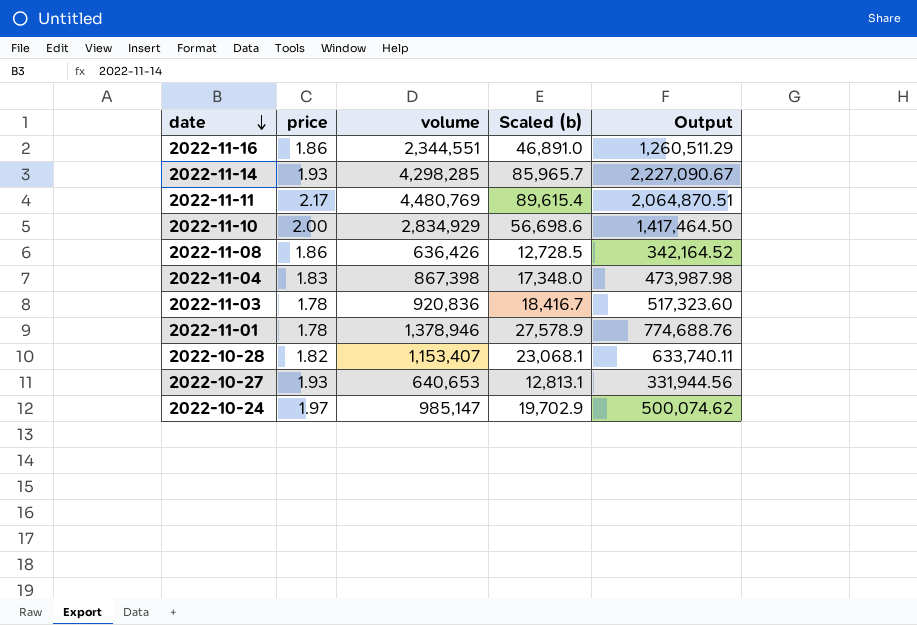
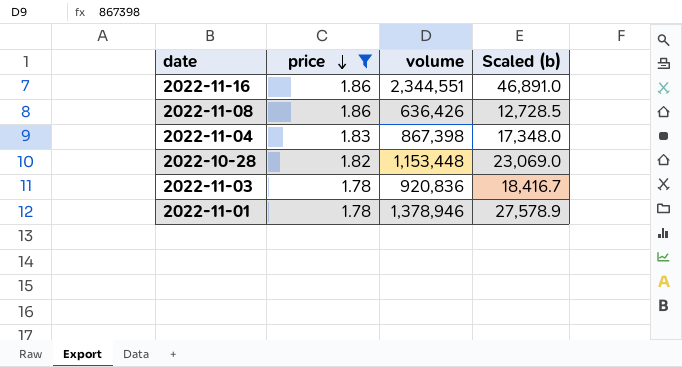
filter: none -> price <= 1.86
row order: date descending -> price descending
column Output | formula: [volume] / [price] -> none
2022-10-28 | volume: 1,153,407 -> 1,153,448
2022-10-28 | Scaled (b): 23,068.1 -> 23,069.0

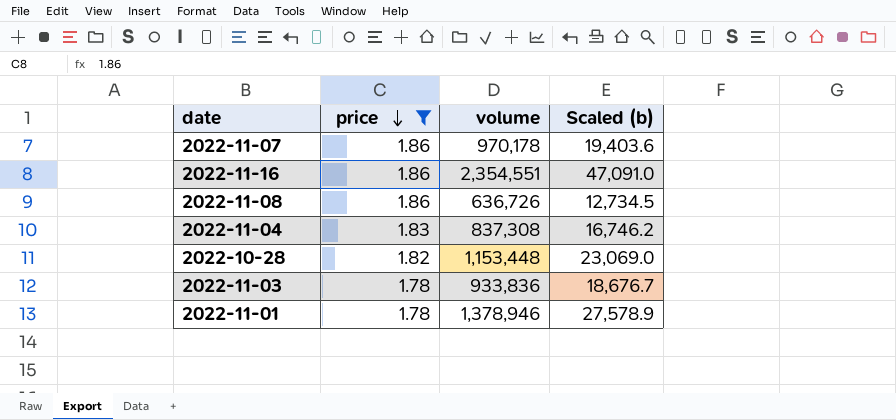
row 2022-11-07: none -> 1.86 | 970,178 | 19,403.6
2022-11-16 | volume: 2,344,551 -> 2,354,551
2022-11-16 | Scaled (b): 46,891.0 -> 47,091.0
2022-11-08 | volume: 636,426 -> 636,726
2022-11-08 | Scaled (b): 12,728.5 -> 12,734.5
2022-11-04 | volume: 867,398 -> 837,308
2022-11-04 | Scaled (b): 17,348.0 -> 16,746.2
2022-11-03 | volume: 920,836 -> 933,836
2022-11-03 | Scaled (b): 18,416.7 -> 18,676.7

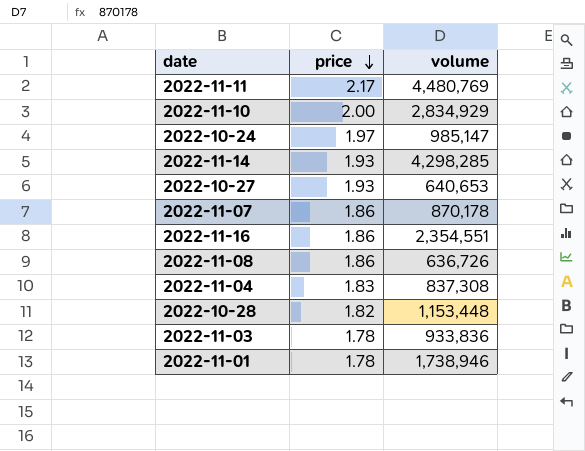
filter: price <= 1.86 -> none
column Scaled (b) | formula: [volume] * 0.02 -> none
2022-11-07 | volume: 970,178 -> 870,178
2022-11-01 | volume: 1,378,946 -> 1,738,946

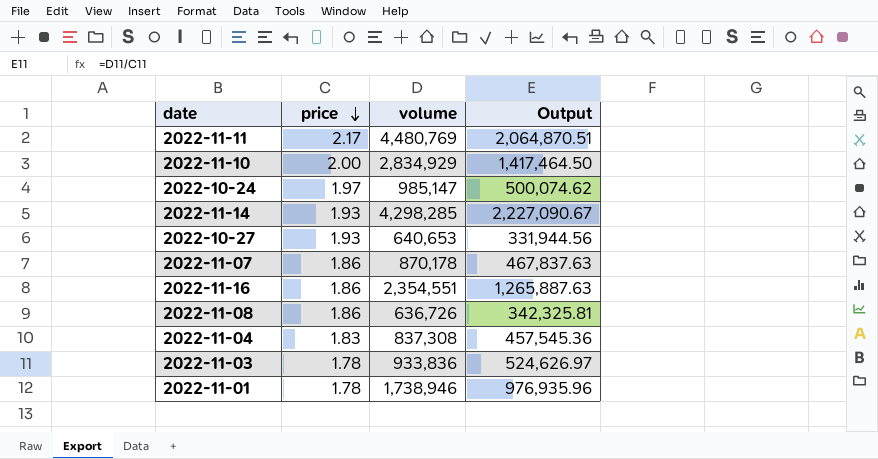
column Output | formula: none -> [volume] / [price]
row 2022-10-28: 1.82 | 1,153,448 -> none

